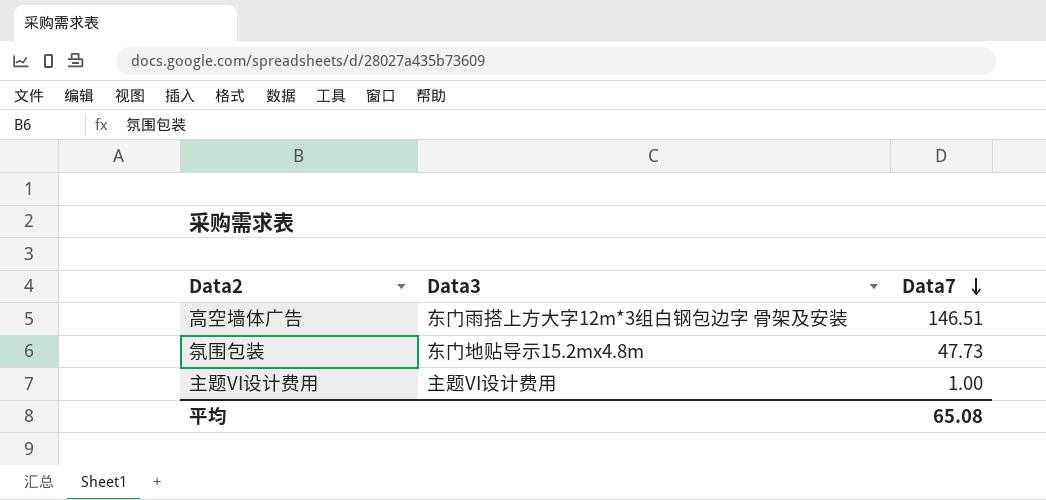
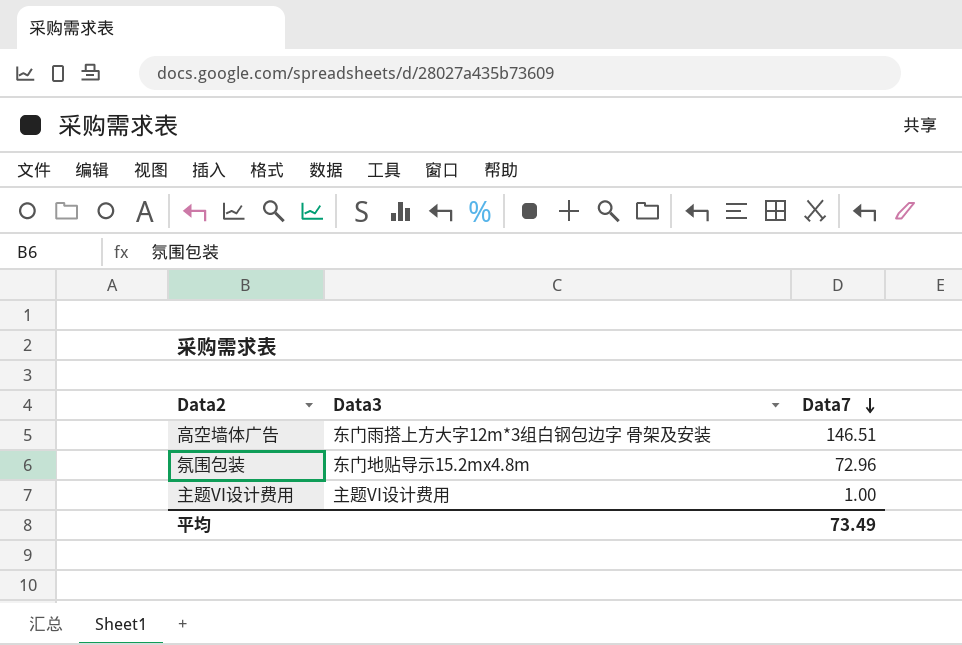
氛围包装 | Data7: 47.73 -> 72.96
平均 | Data7: 65.08 -> 73.49

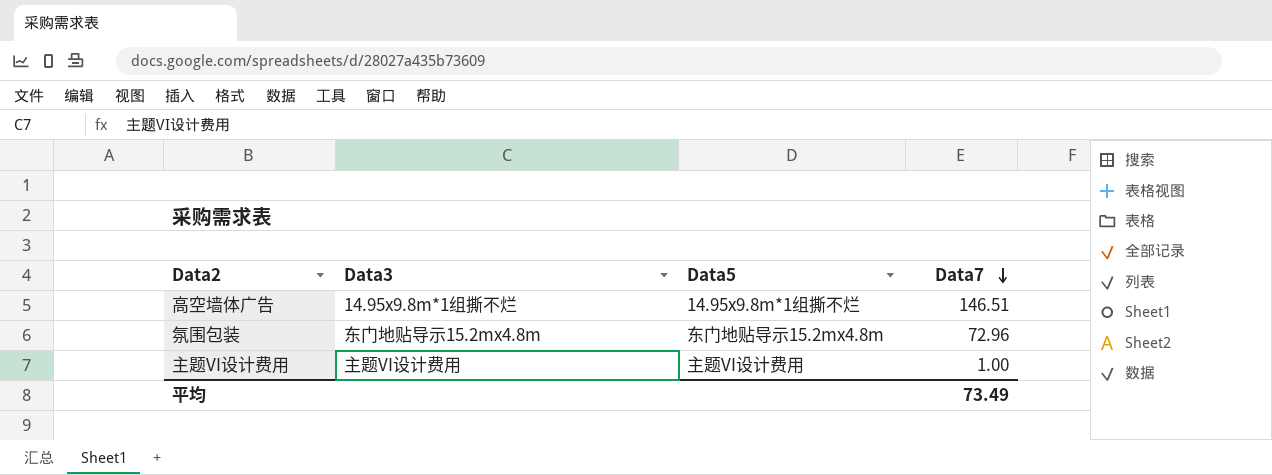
column Data5 | position: none -> 3
高空墙体广告 | Data3: 东门雨搭上方大字12m*3组白钢包边字 骨架及安装 -> 14.95x9.8m*1组撕不烂

